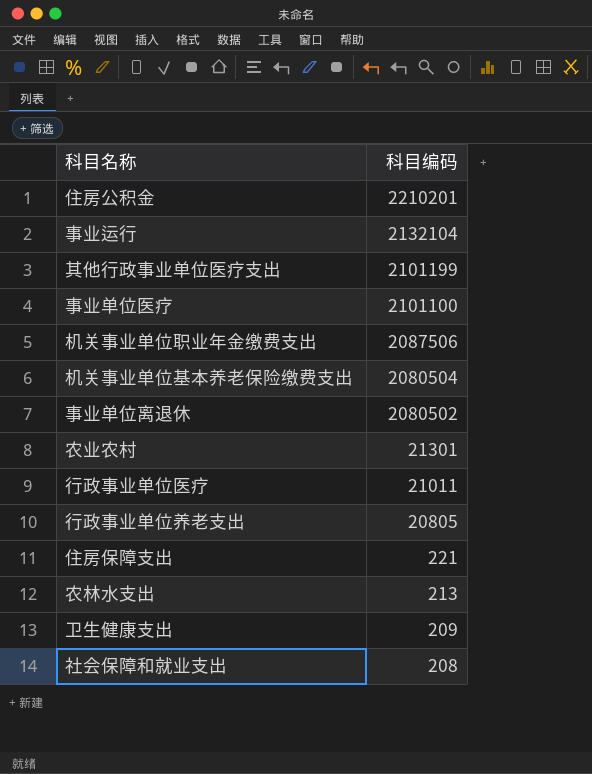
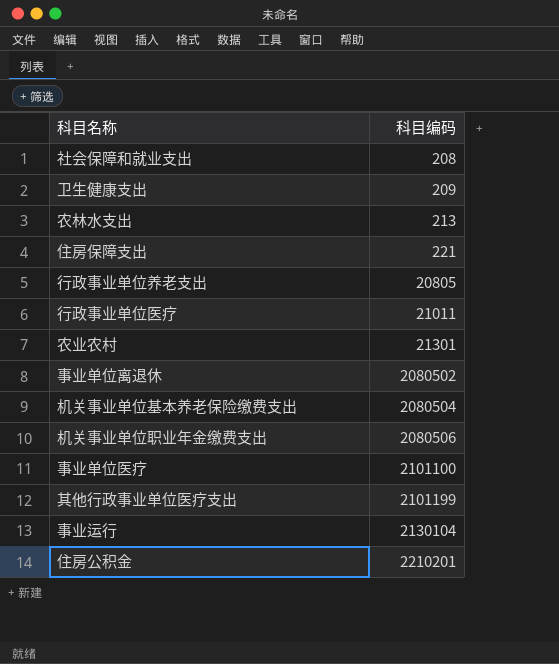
row order: 科目编码 descending -> 科目编码 ascending
机关事业单位职业年金缴费支出 | 科目编码: 2087506 -> 2080506
事业运行 | 科目编码: 2132104 -> 2130104

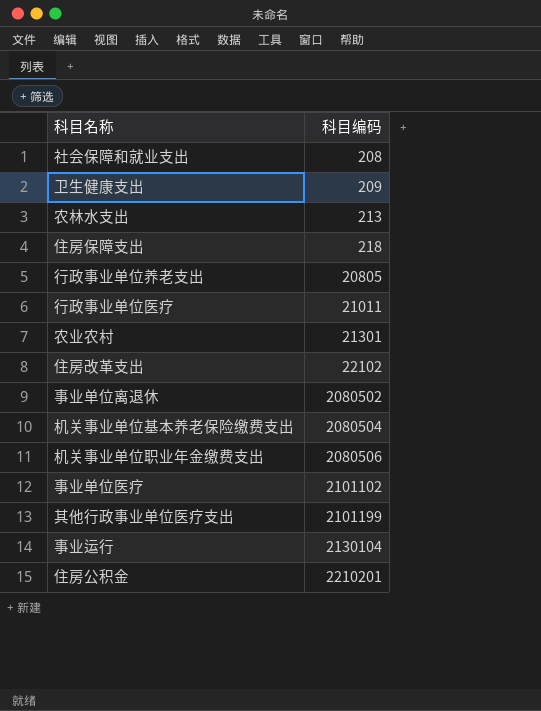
住房保障支出 | 科目编码: 221 -> 218
row 住房改革支出: none -> 22102
事业单位医疗 | 科目编码: 2101100 -> 2101102

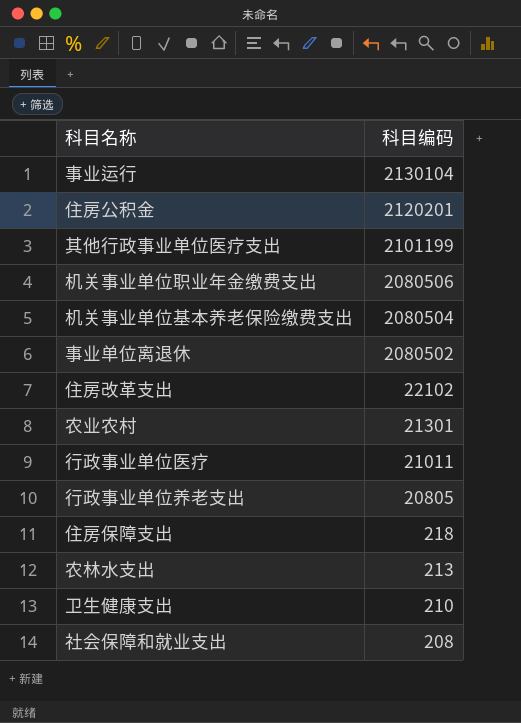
row order: 科目编码 ascending -> 科目编码 descending
row 事业单位医疗: 2101102 -> none
住房公积金 | 科目编码: 2210201 -> 2120201
卫生健康支出 | 科目编码: 209 -> 210

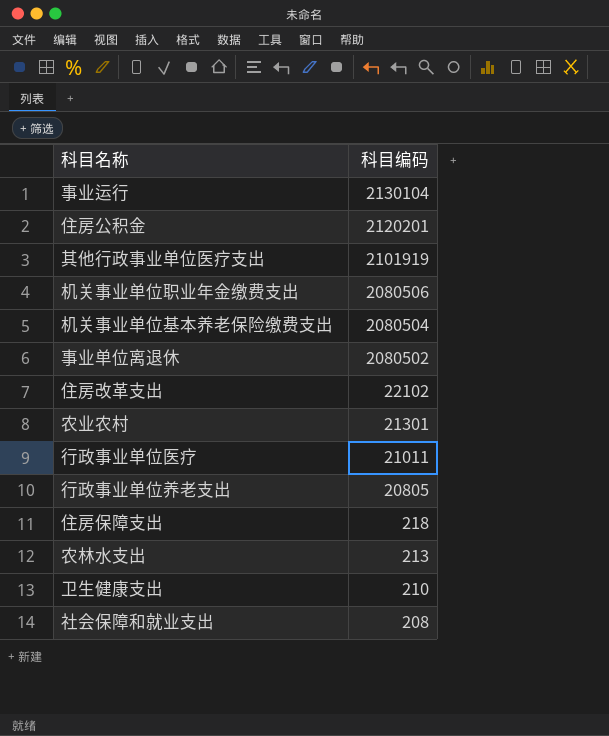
其他行政事业单位医疗支出 | 科目编码: 2101199 -> 2101919

